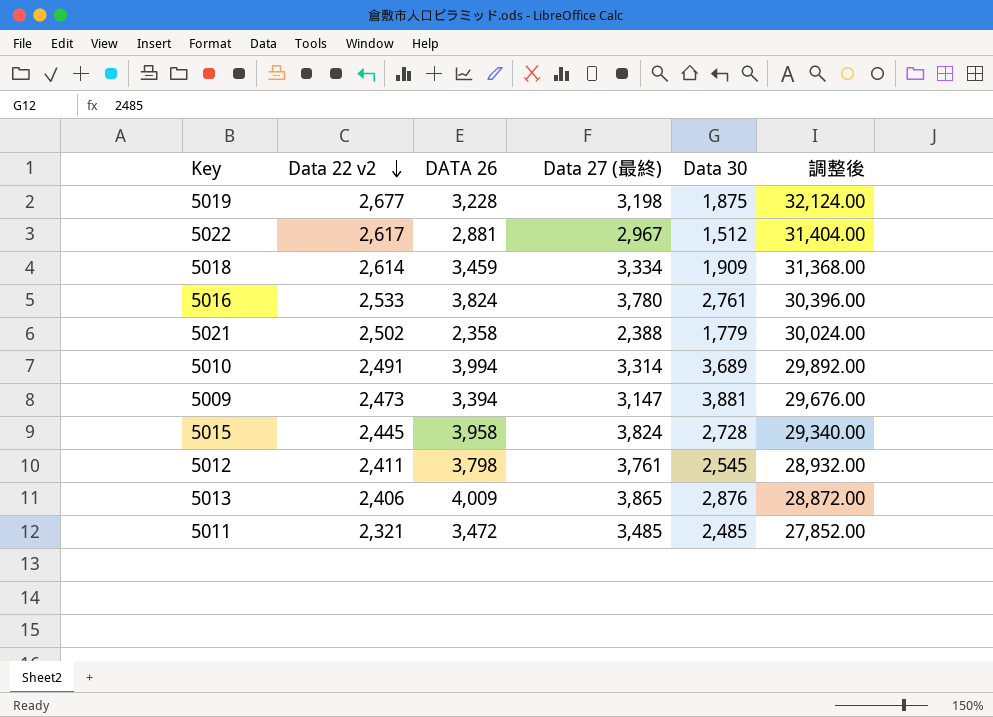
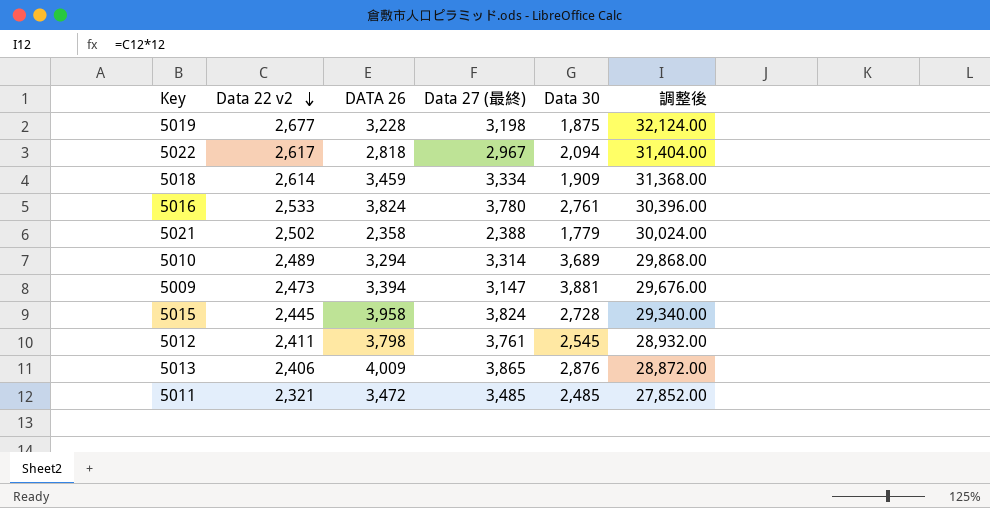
5022 | DATA 26: 2,881 -> 2,818
5022 | Data 30: 1,512 -> 2,094
5010 | Data 22 v2: 2,491 -> 2,489
5010 | DATA 26: 3,994 -> 3,294
5010 | 調整後: 29,892.00 -> 29,868.00

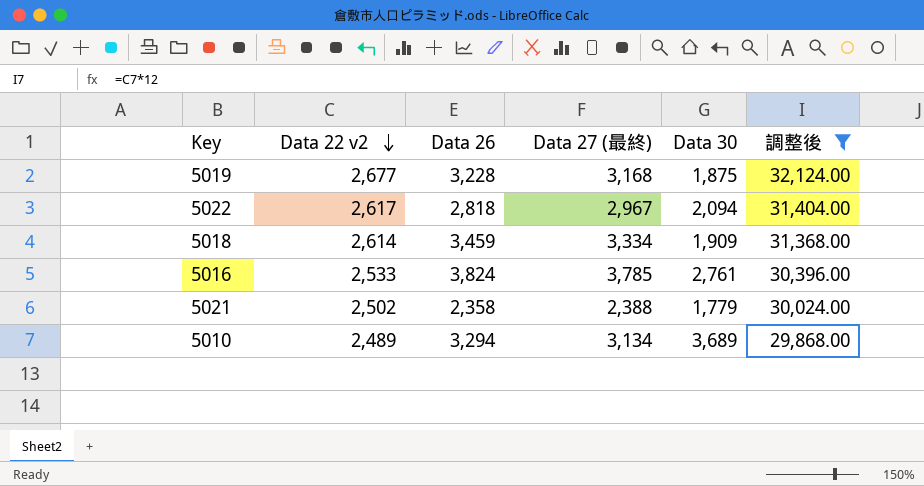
filter: none -> 調整後 >= 29,868.00
column name: DATA 26 -> Data 26
5019 | Data 27 (最終): 3,198 -> 3,168
5016 | Data 27 (最終): 3,780 -> 3,785
5010 | Data 27 (最終): 3,314 -> 3,134

